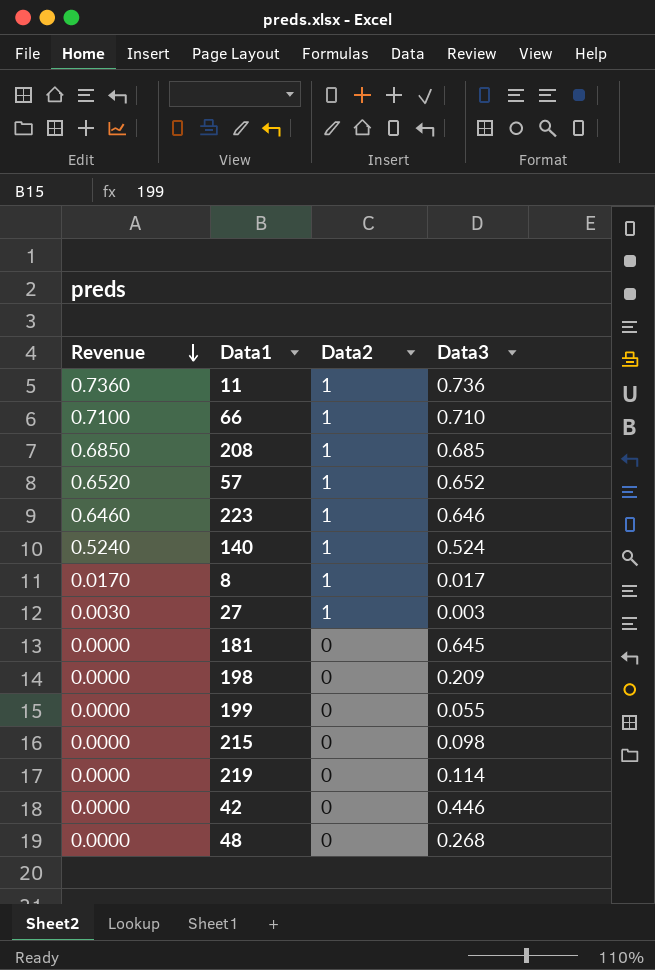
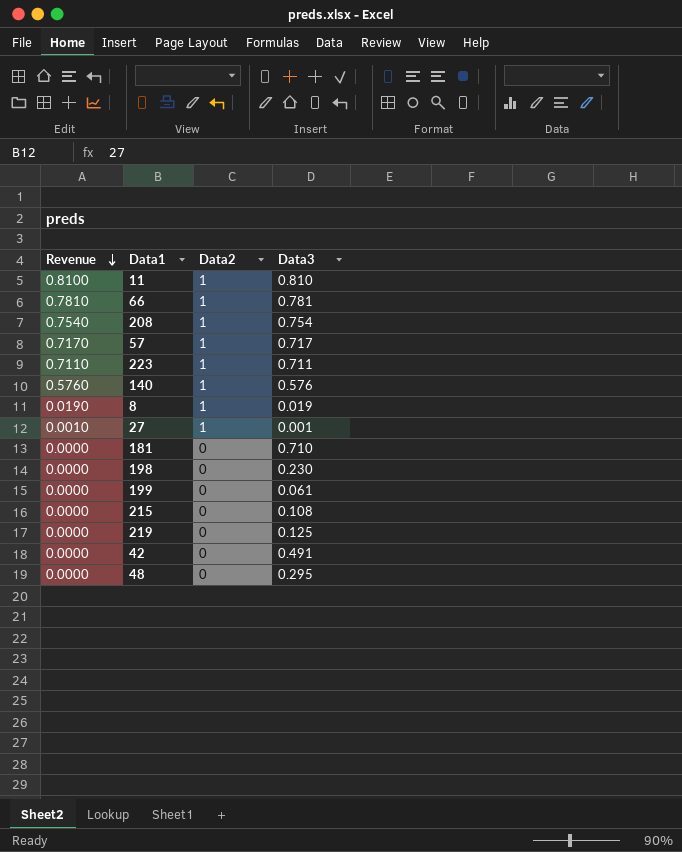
11 | Revenue: 0.7360 -> 0.8100
11 | Data3: 0.736 -> 0.810
66 | Revenue: 0.7100 -> 0.7810
66 | Data3: 0.710 -> 0.781
208 | Revenue: 0.6850 -> 0.7540
208 | Data3: 0.685 -> 0.754
57 | Revenue: 0.6520 -> 0.7170
57 | Data3: 0.652 -> 0.717
223 | Revenue: 0.6460 -> 0.7110
223 | Data3: 0.646 -> 0.711
140 | Revenue: 0.5240 -> 0.5760
140 | Data3: 0.524 -> 0.576
8 | Revenue: 0.0170 -> 0.0190
8 | Data3: 0.017 -> 0.019
27 | Revenue: 0.0030 -> 0.0010
27 | Data3: 0.003 -> 0.001
181 | Data3: 0.645 -> 0.710
198 | Data3: 0.209 -> 0.230
199 | Data3: 0.055 -> 0.061
215 | Data3: 0.098 -> 0.108
219 | Data3: 0.114 -> 0.125
42 | Data3: 0.446 -> 0.491
48 | Data3: 0.268 -> 0.295

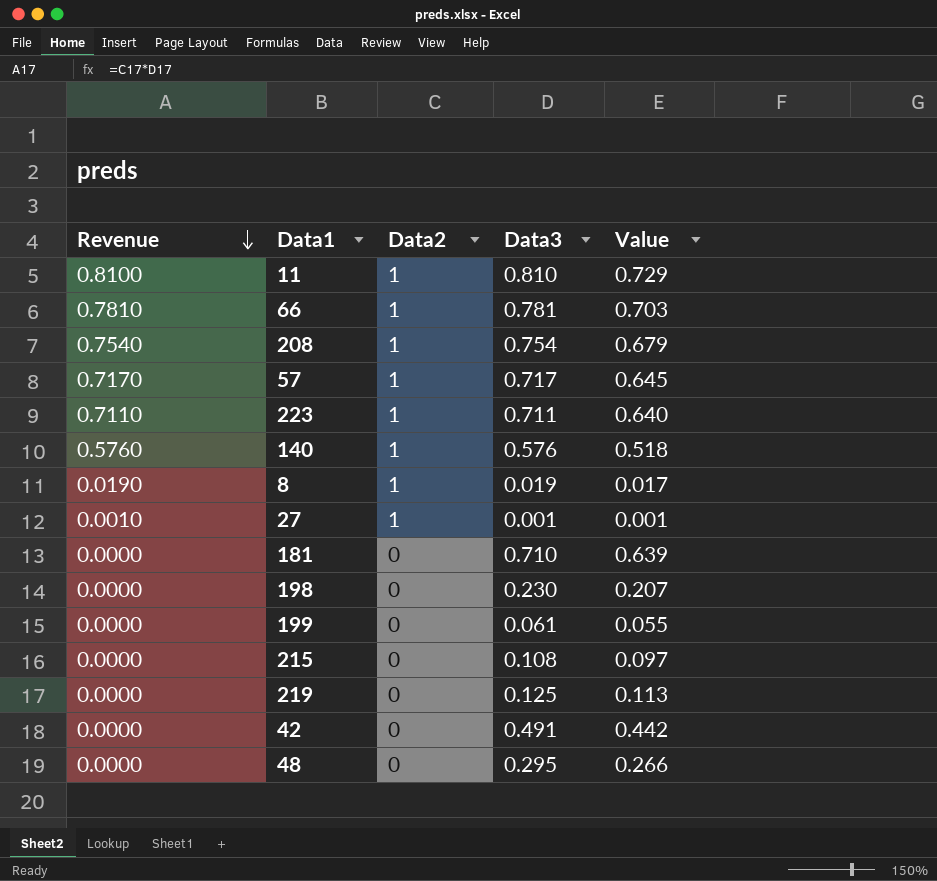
column Value | formula: none -> [Data3] * 0.9

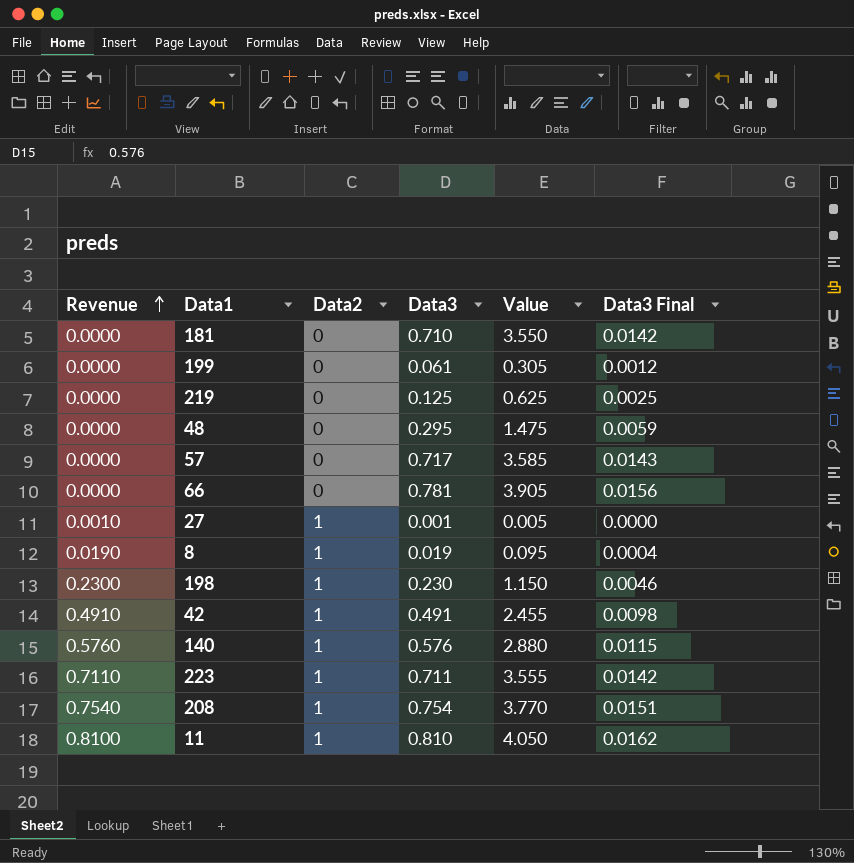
row order: Revenue descending -> Revenue ascending
column Value | formula: [Data3] * 0.9 -> [Data3] * 5
column Data3 Final | formula: none -> [Data3] * 0.02
row 215: 0.0000 | 0 | 0.108 | 0.097 -> none
57 | Revenue: 0.7170 -> 0.0000
57 | Data2: 1 -> 0
66 | Revenue: 0.7810 -> 0.0000
66 | Data2: 1 -> 0
198 | Revenue: 0.0000 -> 0.2300
198 | Data2: 0 -> 1
42 | Revenue: 0.0000 -> 0.4910
42 | Data2: 0 -> 1

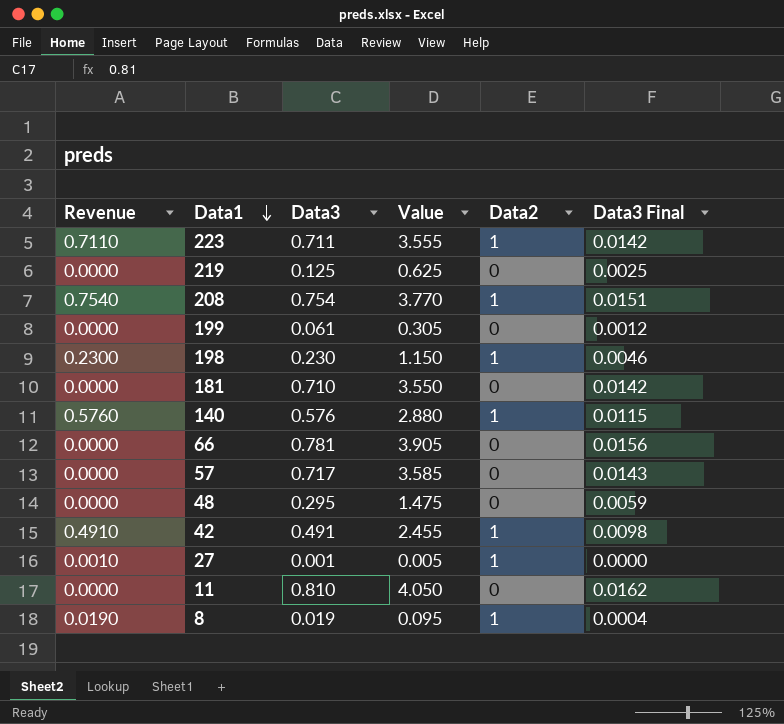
row order: Revenue ascending -> Data1 descending
column Data2 | position: 3 -> 5
11 | Revenue: 0.8100 -> 0.0000
11 | Data2: 1 -> 0

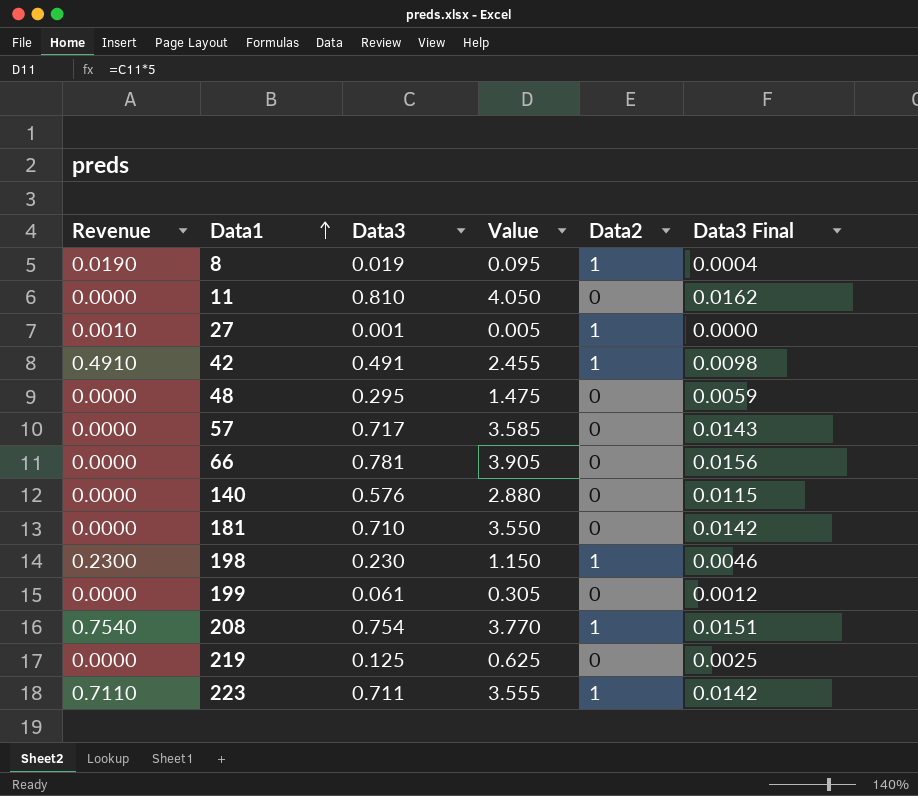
row order: Data1 descending -> Data1 ascending
140 | Revenue: 0.5760 -> 0.0000
140 | Data2: 1 -> 0

